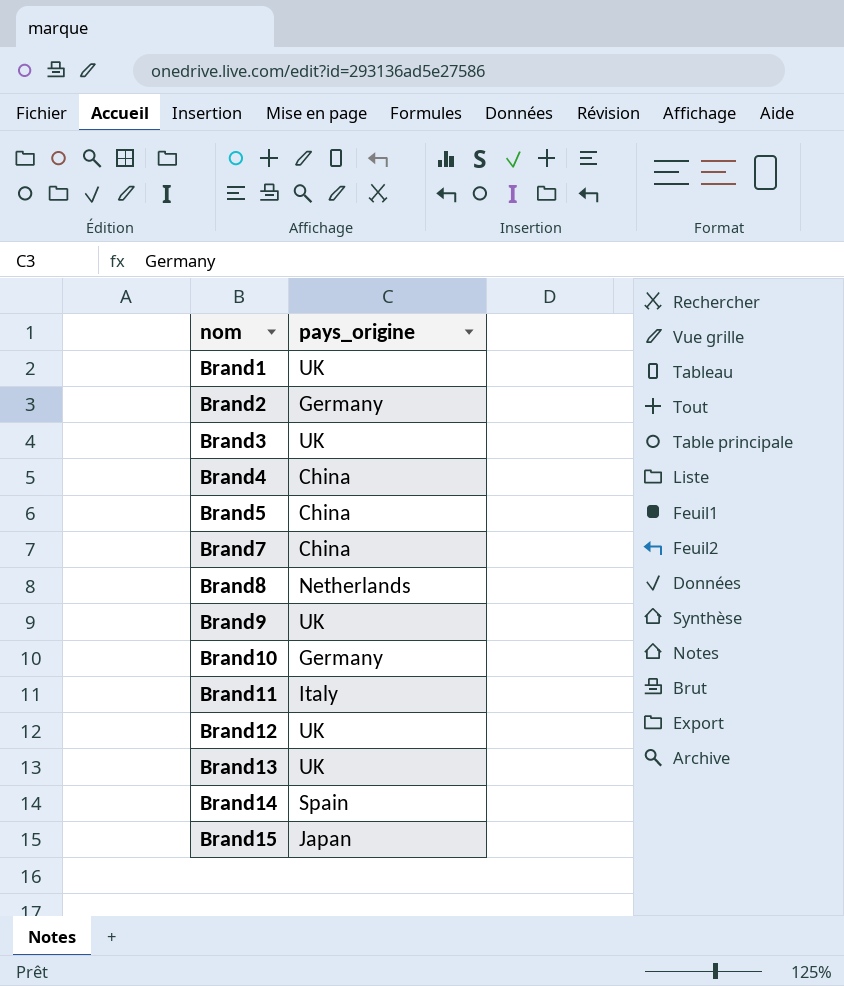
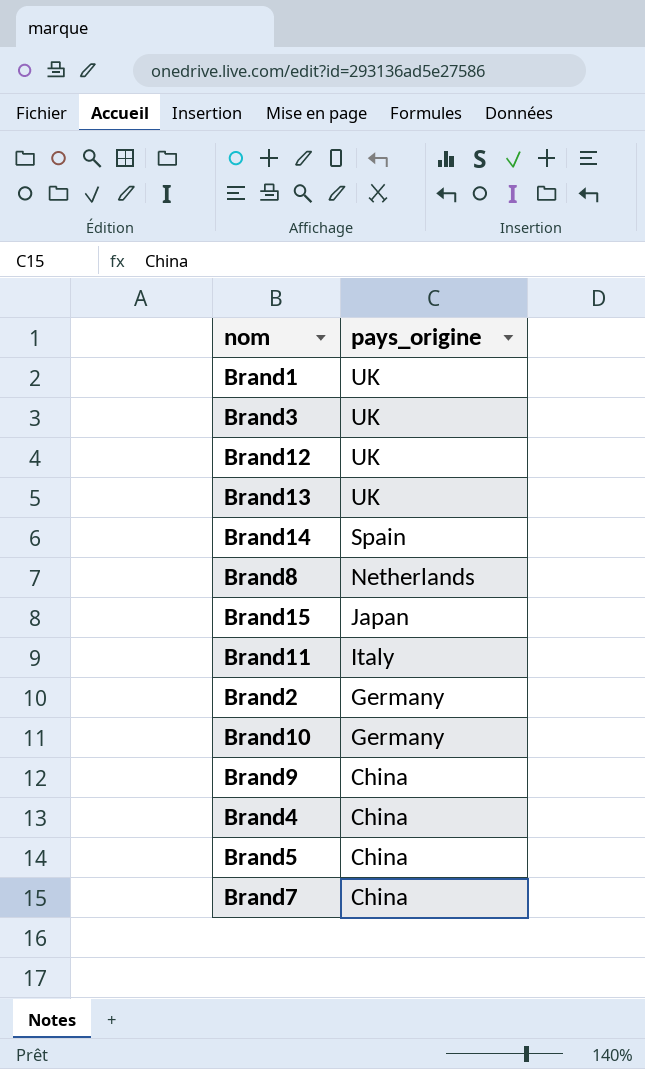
row order: nom ascending -> pays_origine descending
Brand9 | pays_origine: UK -> China

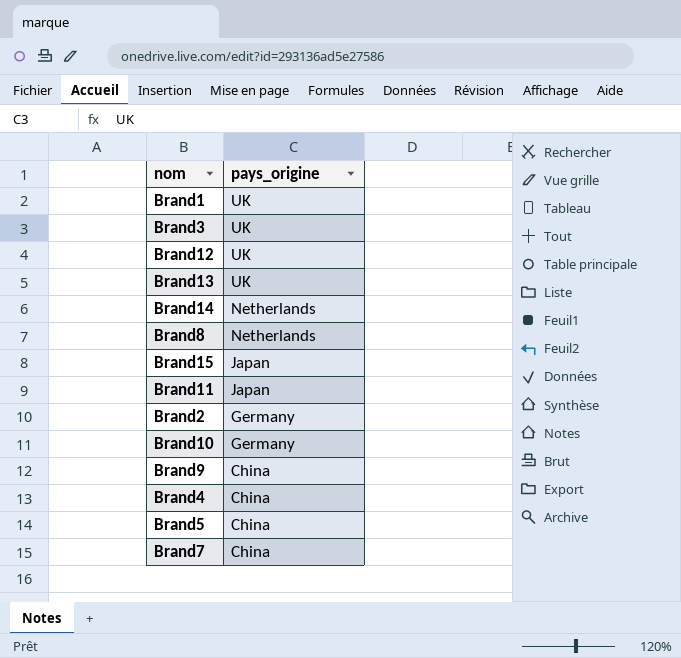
Brand14 | pays_origine: Spain -> Netherlands
Brand11 | pays_origine: Italy -> Japan

